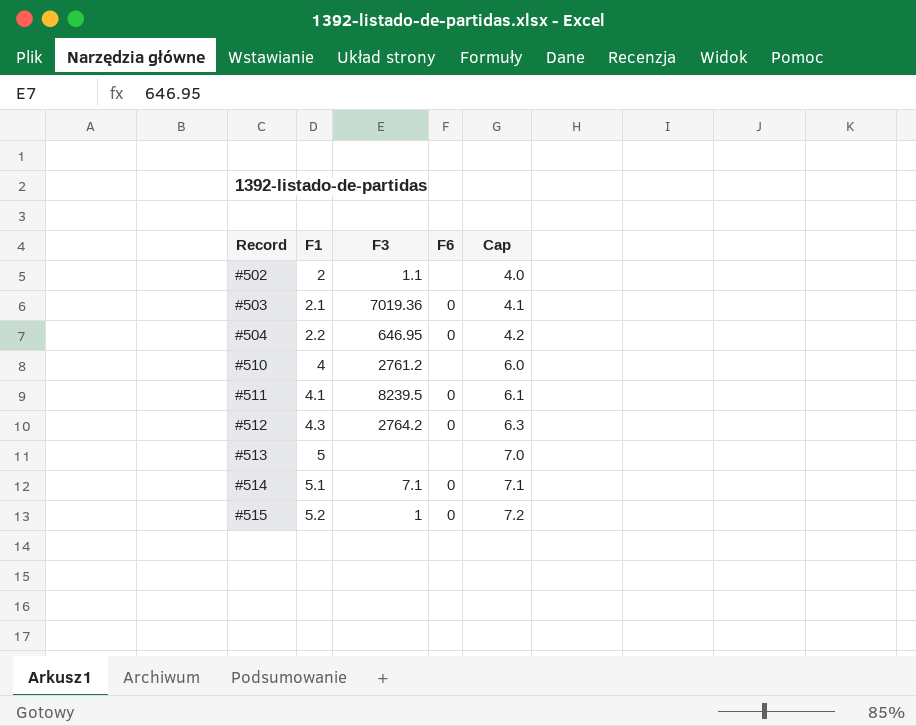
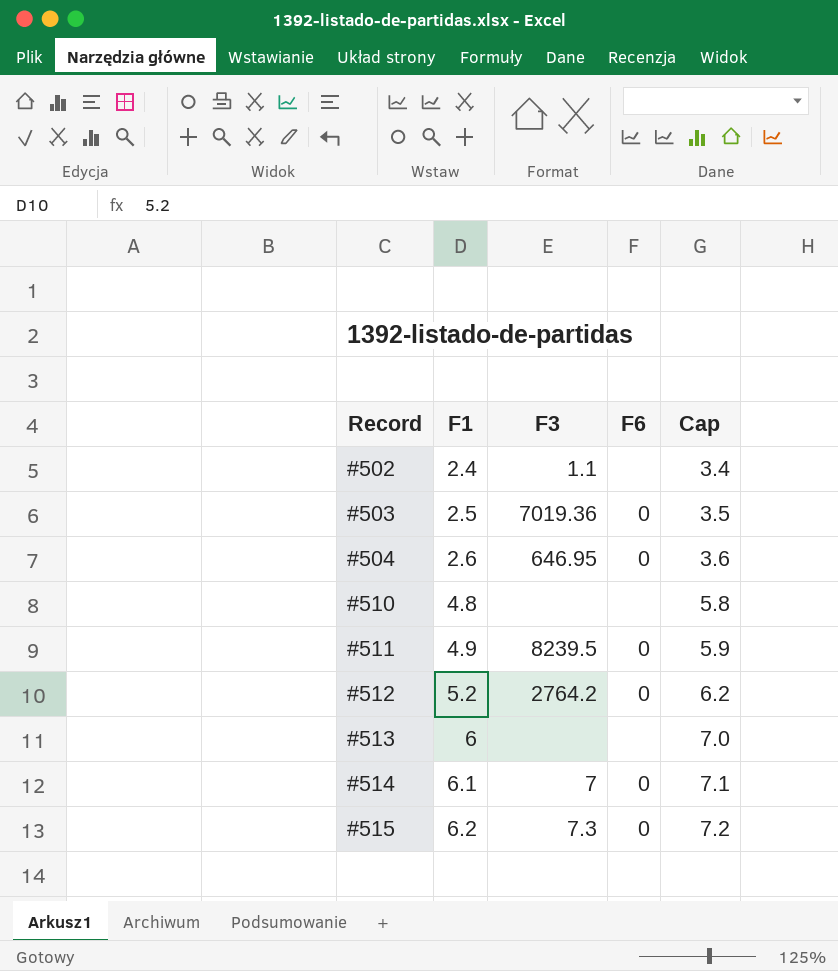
column Cap | formula: [F1] + 2 -> [F1] + 1
#502 | F1: 2 -> 2.4
#503 | F1: 2.1 -> 2.5
#504 | F1: 2.2 -> 2.6
#510 | F1: 4 -> 4.8
#510 | F3: 2761.2 -> none
#511 | F1: 4.1 -> 4.9
#512 | F1: 4.3 -> 5.2
#513 | F1: 5 -> 6
#514 | F1: 5.1 -> 6.1
#514 | F3: 7.1 -> 7
#515 | F1: 5.2 -> 6.2
#515 | F3: 1 -> 7.3

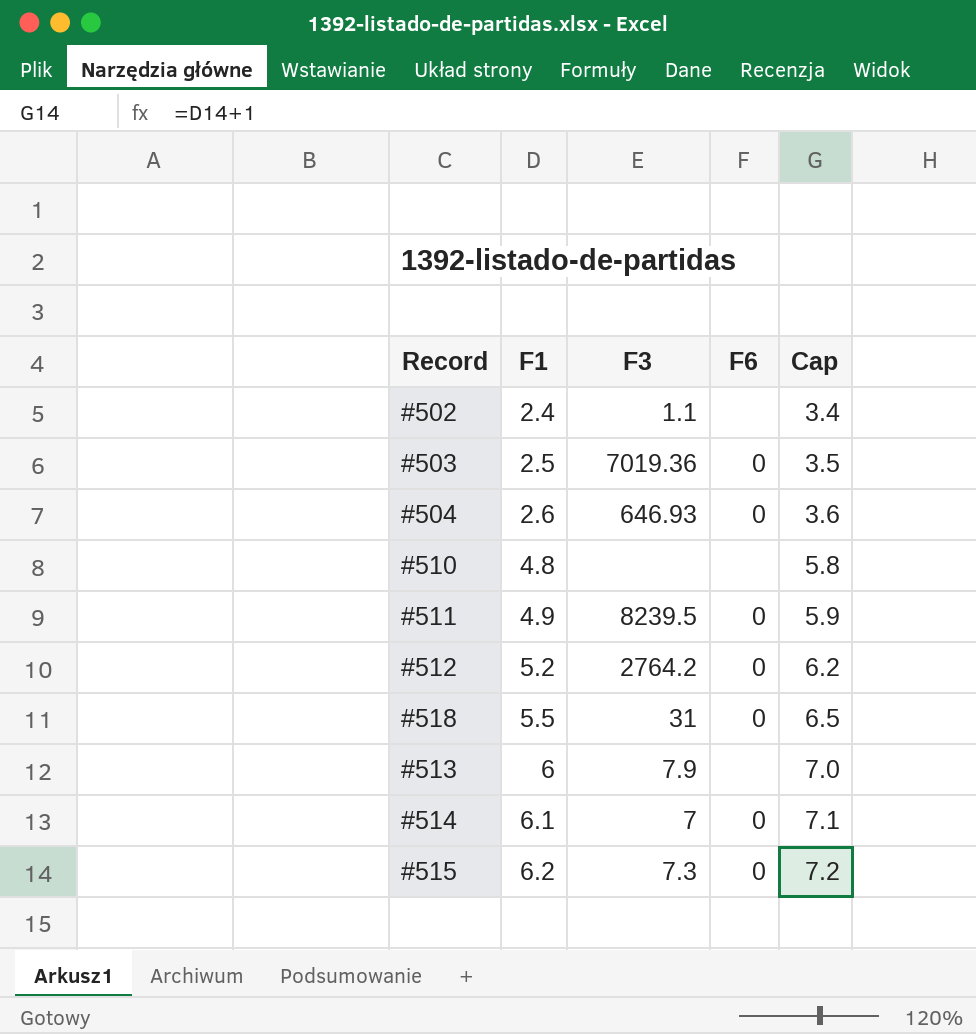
#504 | F3: 646.95 -> 646.93
row #518: none -> 5.5 | 31 | 0 | 6.5
#513 | F3: none -> 7.9

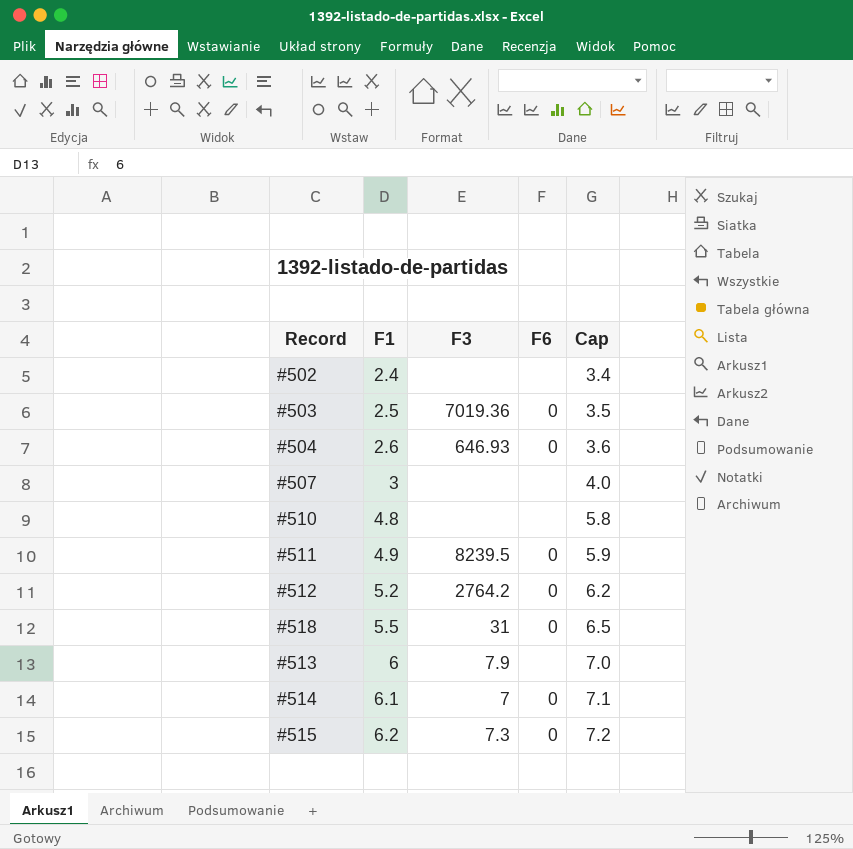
#502 | F3: 1.1 -> none
row #507: none -> 3 | none | none | 4.0

